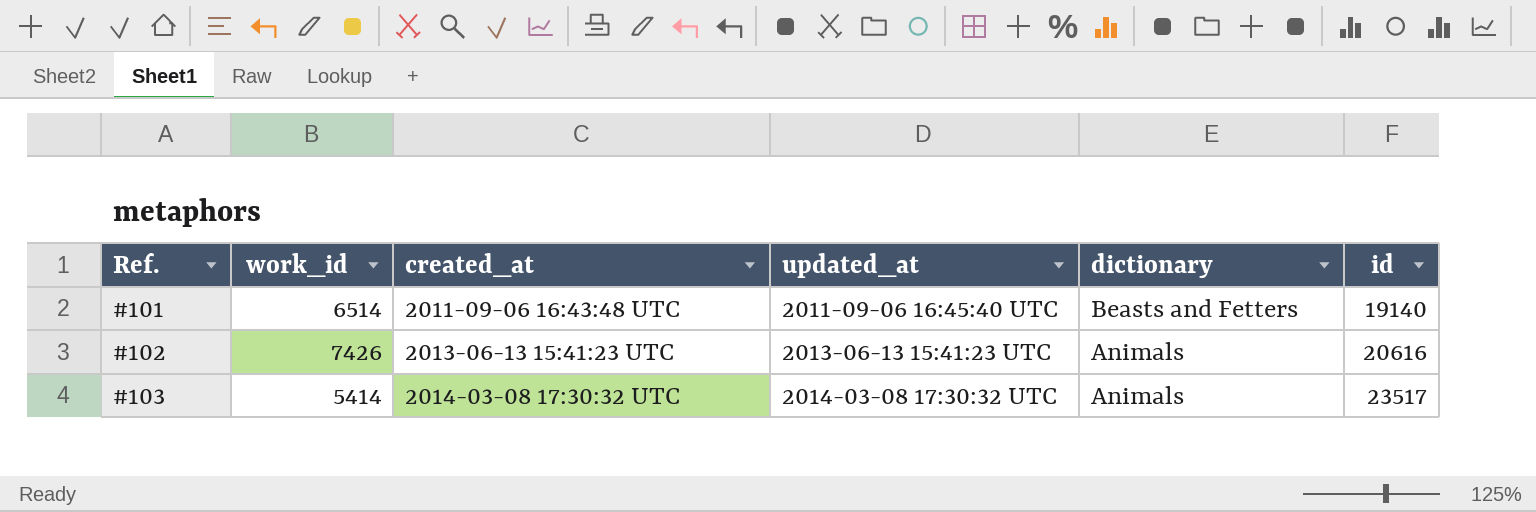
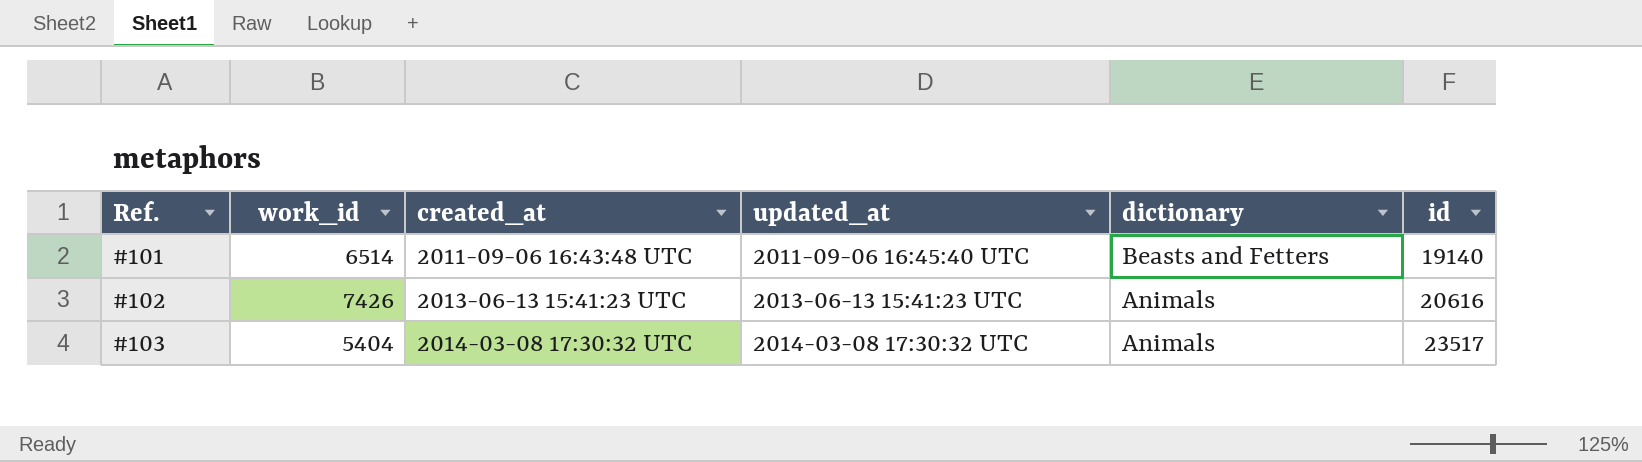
#103 | work_id: 5414 -> 5404

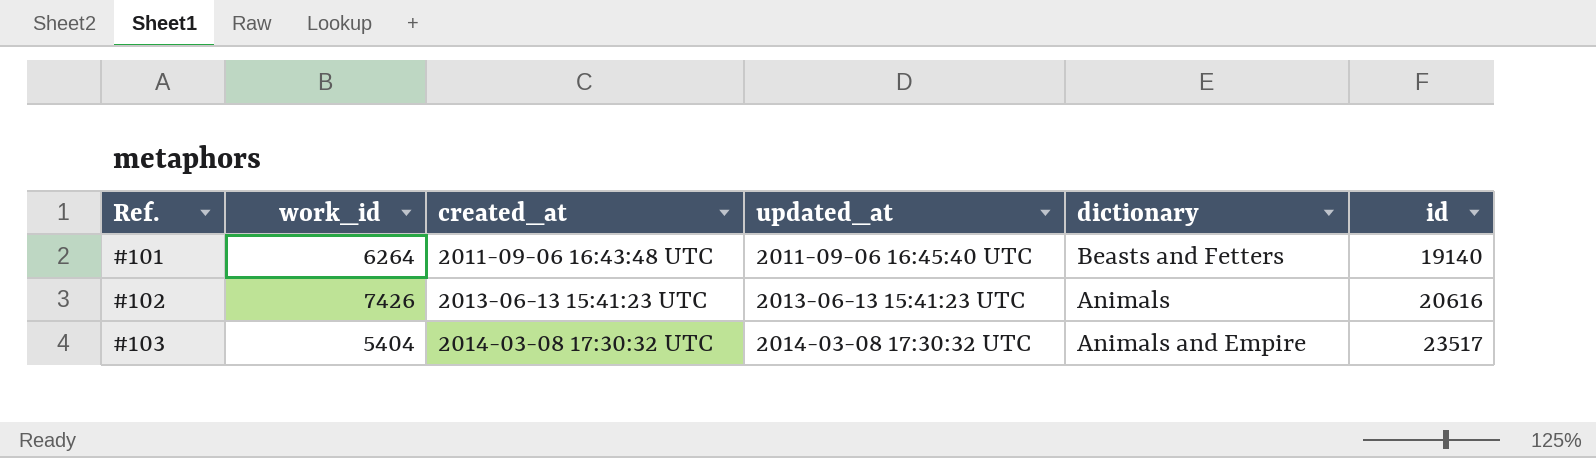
#101 | work_id: 6514 -> 6264
#103 | dictionary: Animals -> Animals and Empire

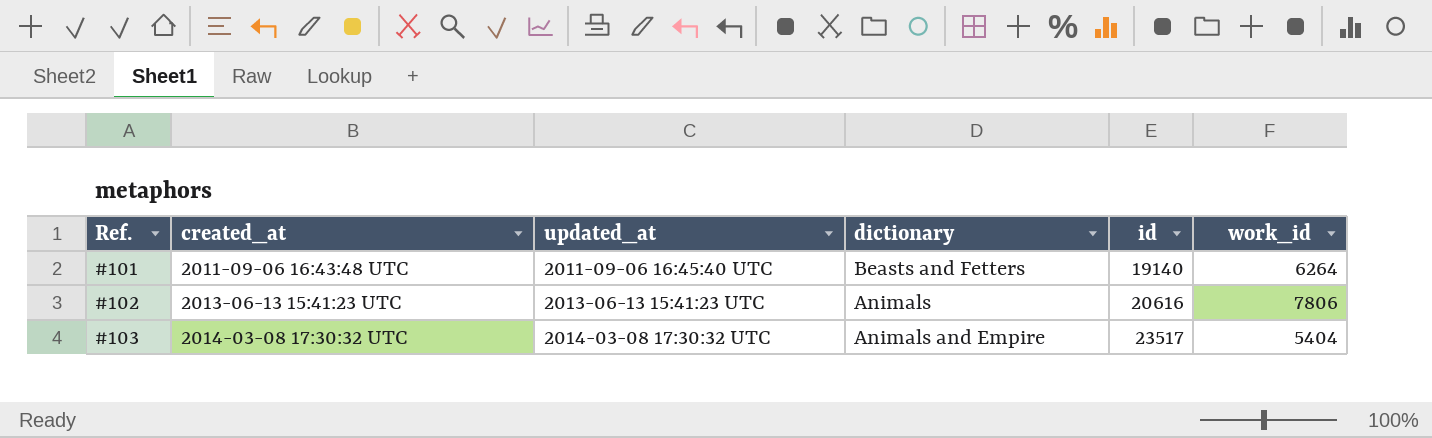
column work_id | position: 2 -> 6
#102 | work_id: 7426 -> 7806

